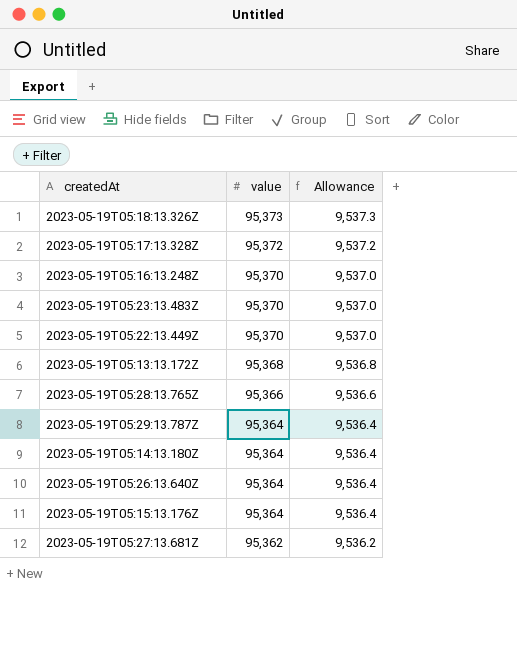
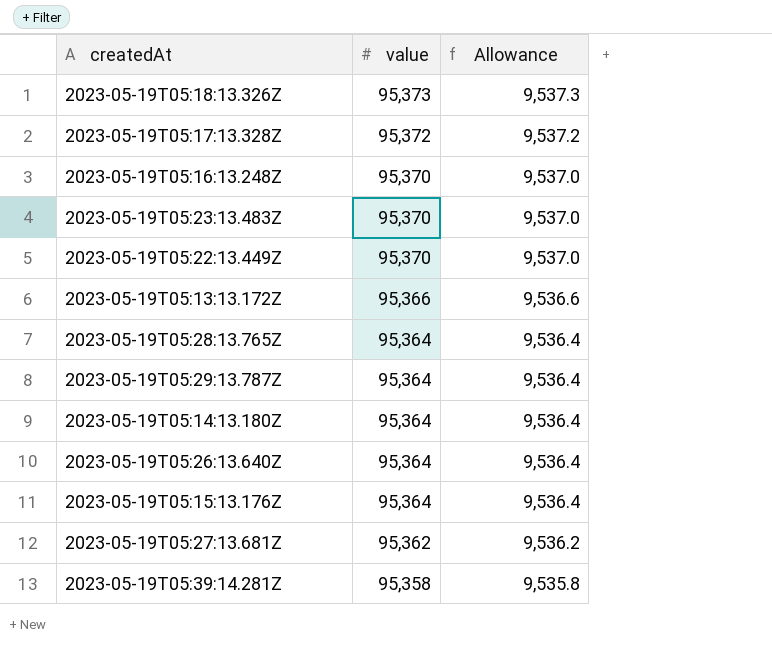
2023-05-19T05:13:13.172Z | value: 95,368 -> 95,366
2023-05-19T05:13:13.172Z | Allowance: 9,536.8 -> 9,536.6
2023-05-19T05:28:13.765Z | value: 95,366 -> 95,364
2023-05-19T05:28:13.765Z | Allowance: 9,536.6 -> 9,536.4
row 2023-05-19T05:39:14.281Z: none -> 95,358 | 9,535.8

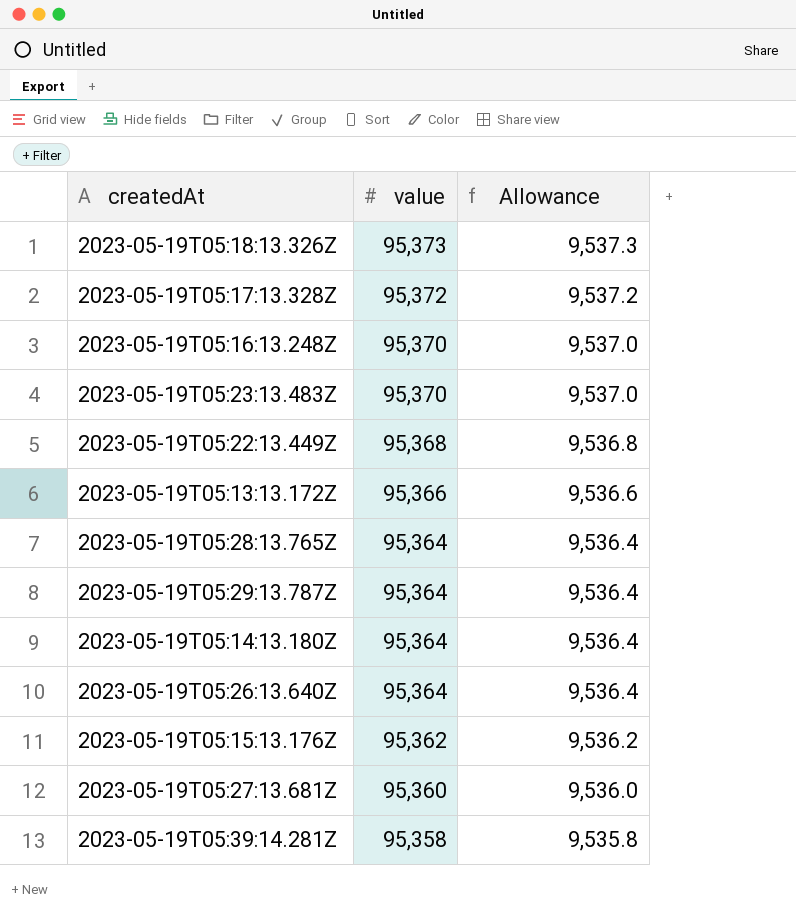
2023-05-19T05:22:13.449Z | value: 95,370 -> 95,368
2023-05-19T05:22:13.449Z | Allowance: 9,537.0 -> 9,536.8
2023-05-19T05:15:13.176Z | value: 95,364 -> 95,362
2023-05-19T05:15:13.176Z | Allowance: 9,536.4 -> 9,536.2
2023-05-19T05:27:13.681Z | value: 95,362 -> 95,360
2023-05-19T05:27:13.681Z | Allowance: 9,536.2 -> 9,536.0

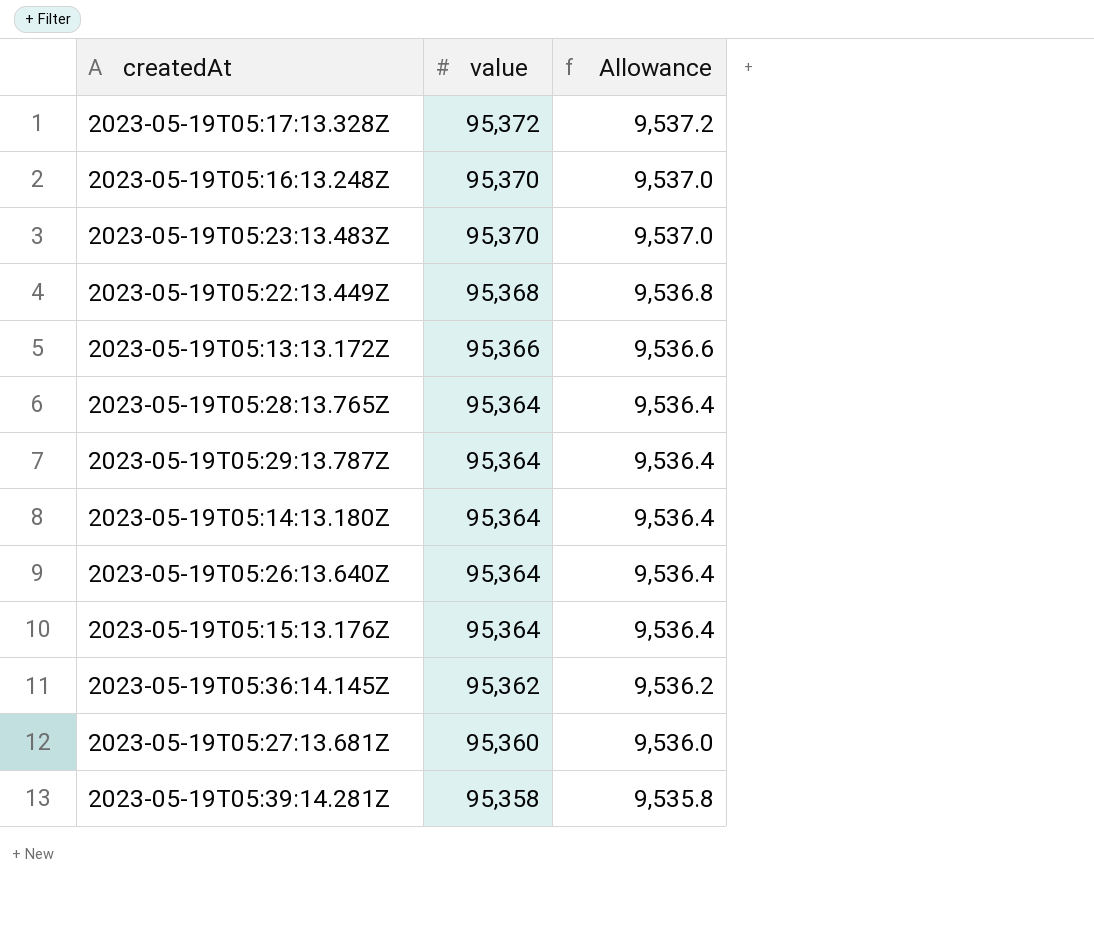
row 2023-05-19T05:18:13.326Z: 95,373 | 9,537.3 -> none
2023-05-19T05:15:13.176Z | value: 95,362 -> 95,364
2023-05-19T05:15:13.176Z | Allowance: 9,536.2 -> 9,536.4
row 2023-05-19T05:36:14.145Z: none -> 95,362 | 9,536.2

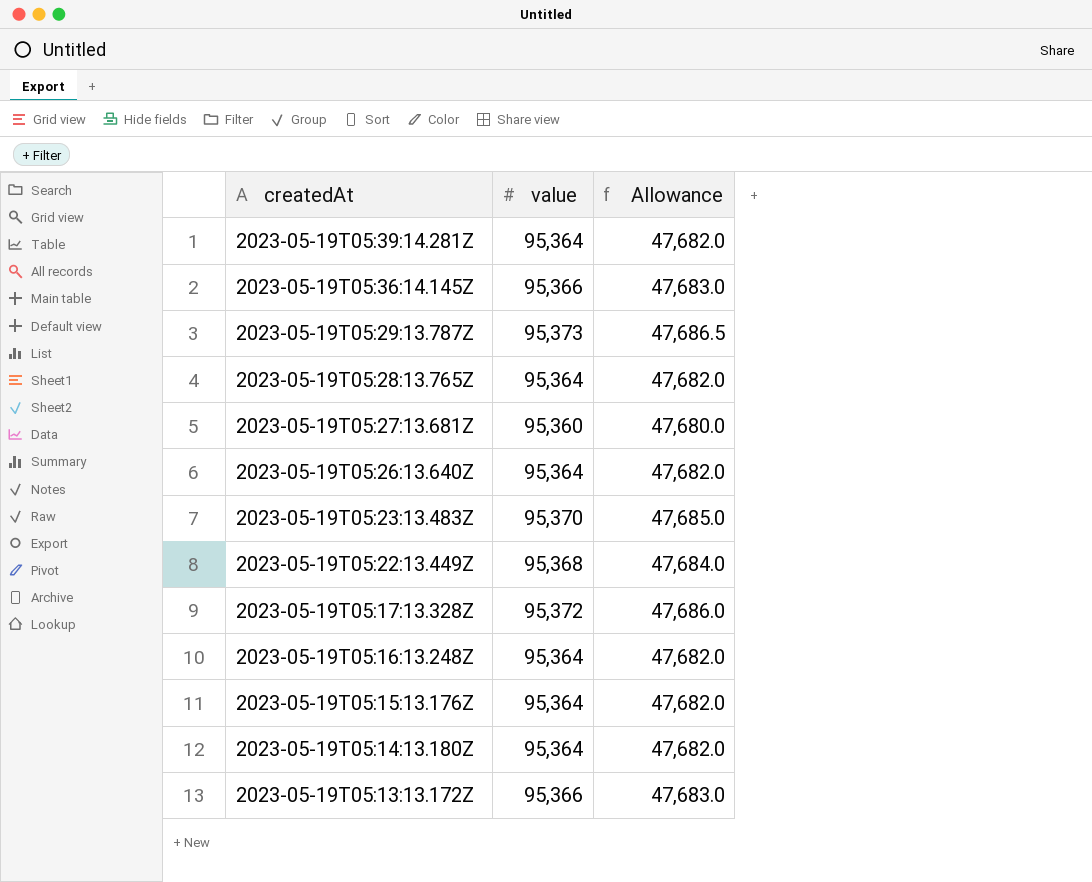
row order: value descending -> createdAt descending
column Allowance | formula: [value] * 0.1 -> [value] * 0.5
2023-05-19T05:39:14.281Z | value: 95,358 -> 95,364
2023-05-19T05:36:14.145Z | value: 95,362 -> 95,366
2023-05-19T05:29:13.787Z | value: 95,364 -> 95,373
2023-05-19T05:16:13.248Z | value: 95,370 -> 95,364

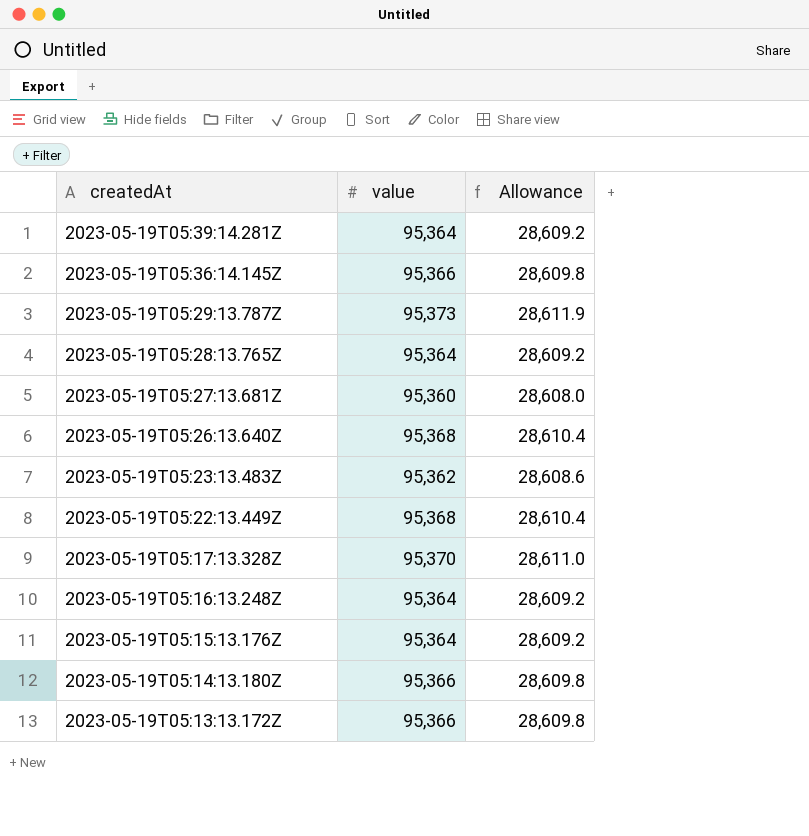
column Allowance | formula: [value] * 0.5 -> [value] * 0.3
2023-05-19T05:26:13.640Z | value: 95,364 -> 95,368
2023-05-19T05:23:13.483Z | value: 95,370 -> 95,362
2023-05-19T05:17:13.328Z | value: 95,372 -> 95,370
2023-05-19T05:14:13.180Z | value: 95,364 -> 95,366

